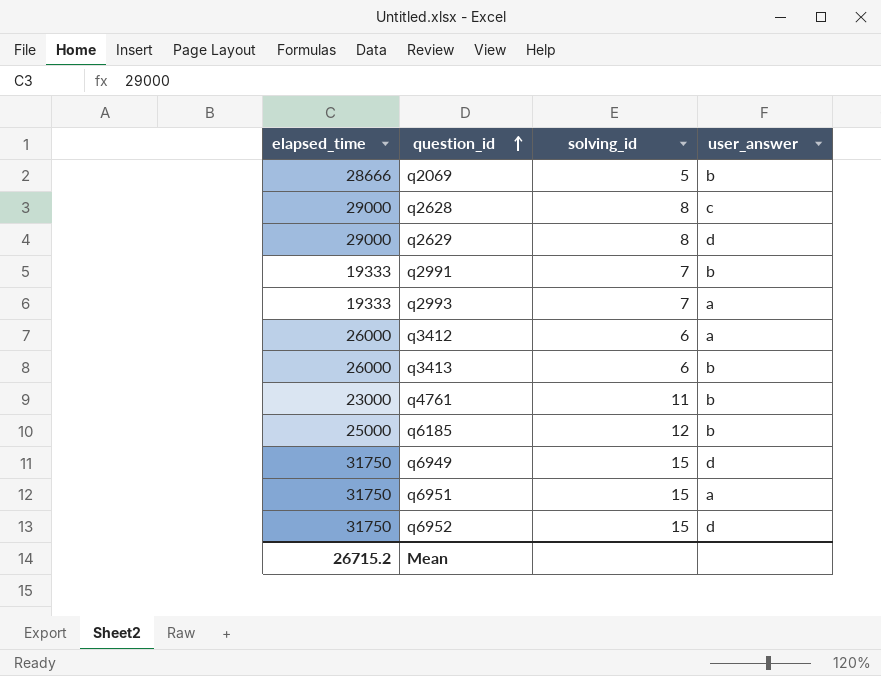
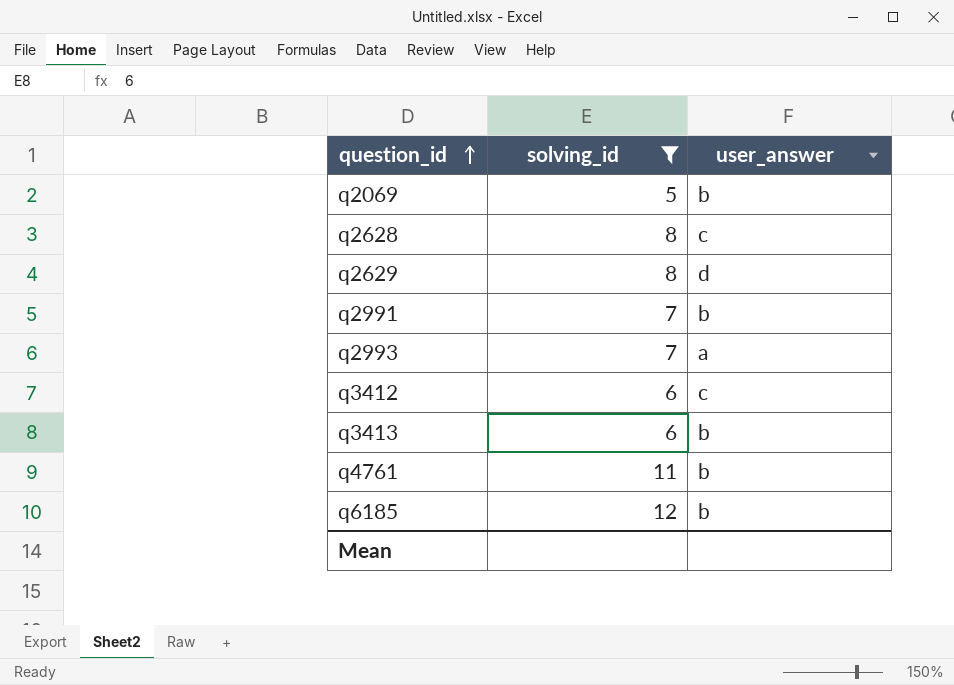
filter: none -> solving_id != 15
column elapsed_time | position: 1 -> none
q3412 | user_answer: a -> c

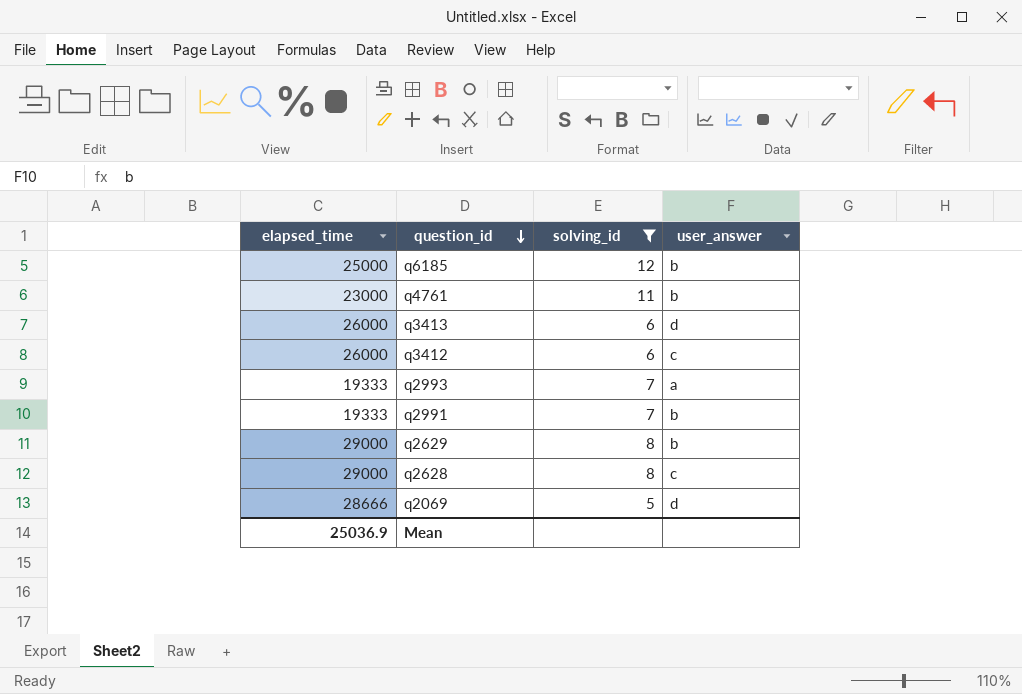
row order: question_id ascending -> question_id descending
column elapsed_time | position: none -> 1
q3413 | user_answer: b -> d
q2629 | user_answer: d -> b
q2069 | user_answer: b -> d

